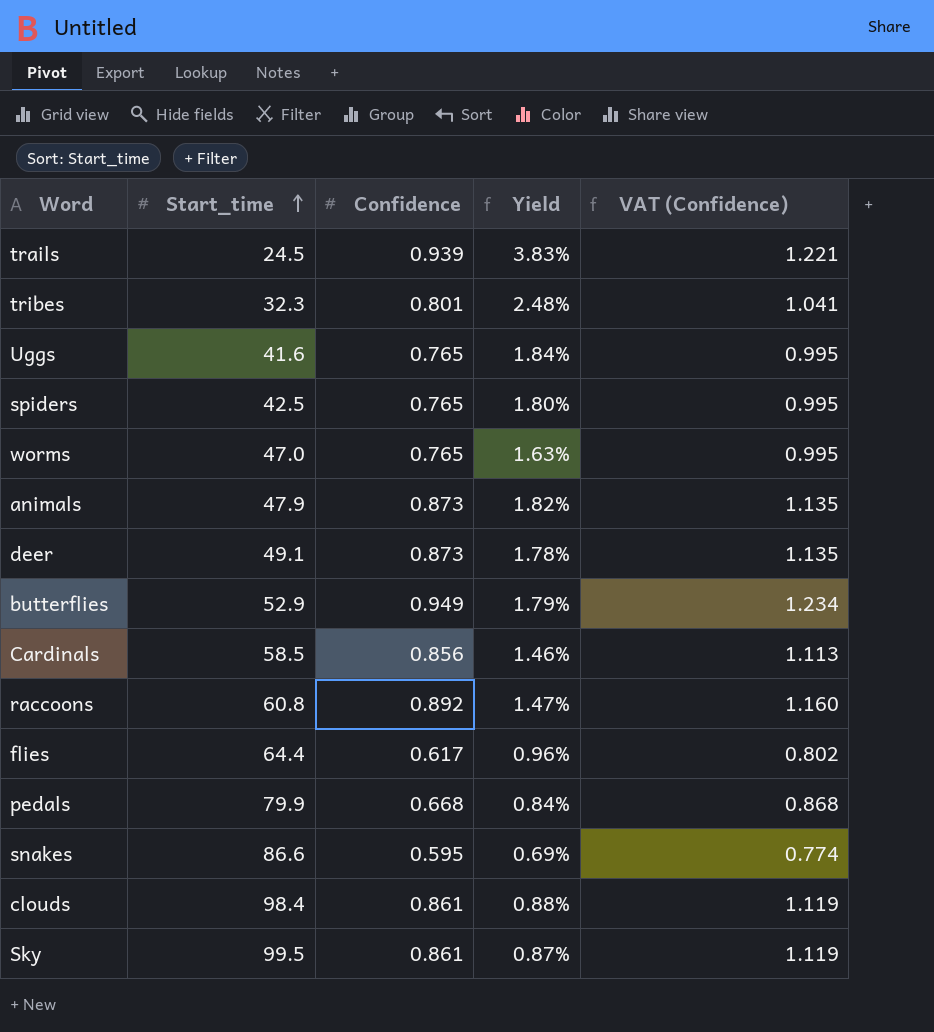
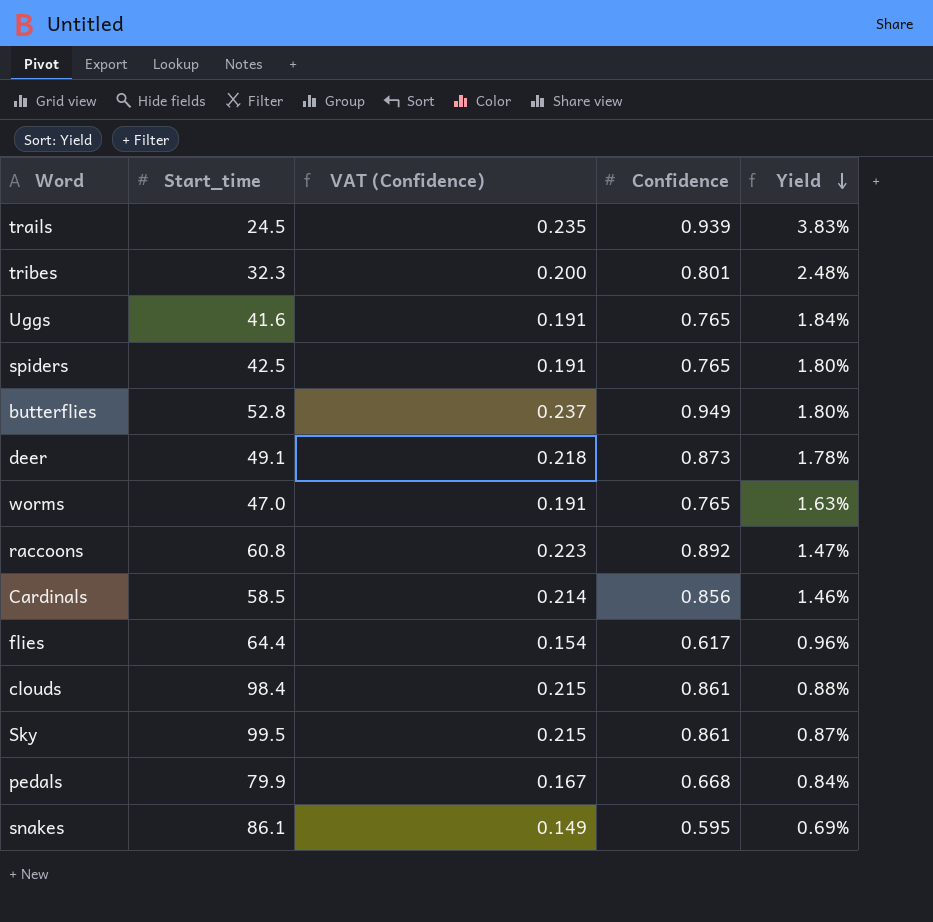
row order: Start_time ascending -> Yield descending
column VAT (Confidence) | formula: [Confidence] * 1.3 -> [Confidence] * 0.25
column VAT (Confidence) | position: 5 -> 3
row animals: 47.9 | 0.873 | 1.82% | 1.135 -> none
butterflies | Start_time: 52.9 -> 52.8
butterflies | Yield: 1.79% -> 1.80%
snakes | Start_time: 86.6 -> 86.1

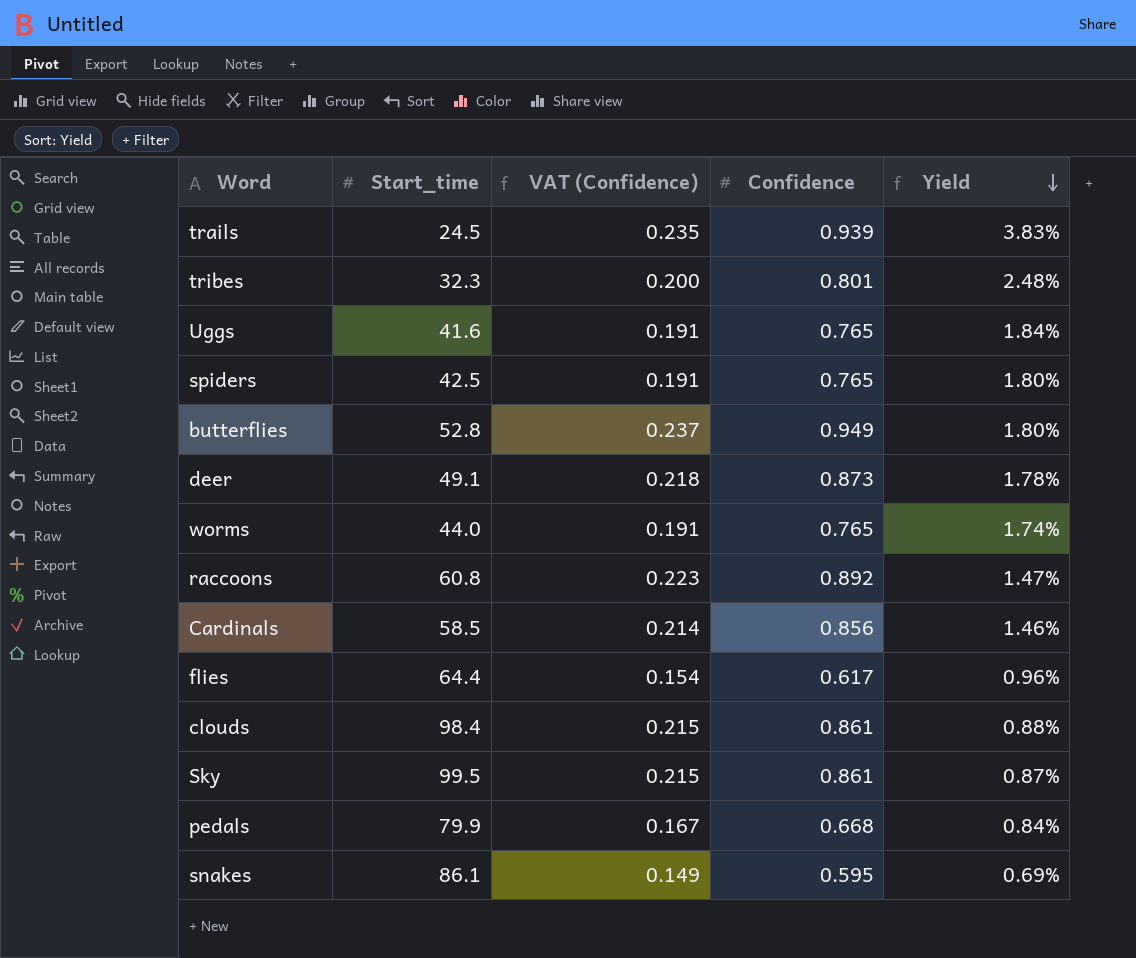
worms | Start_time: 47.0 -> 44.0
worms | Yield: 1.63% -> 1.74%

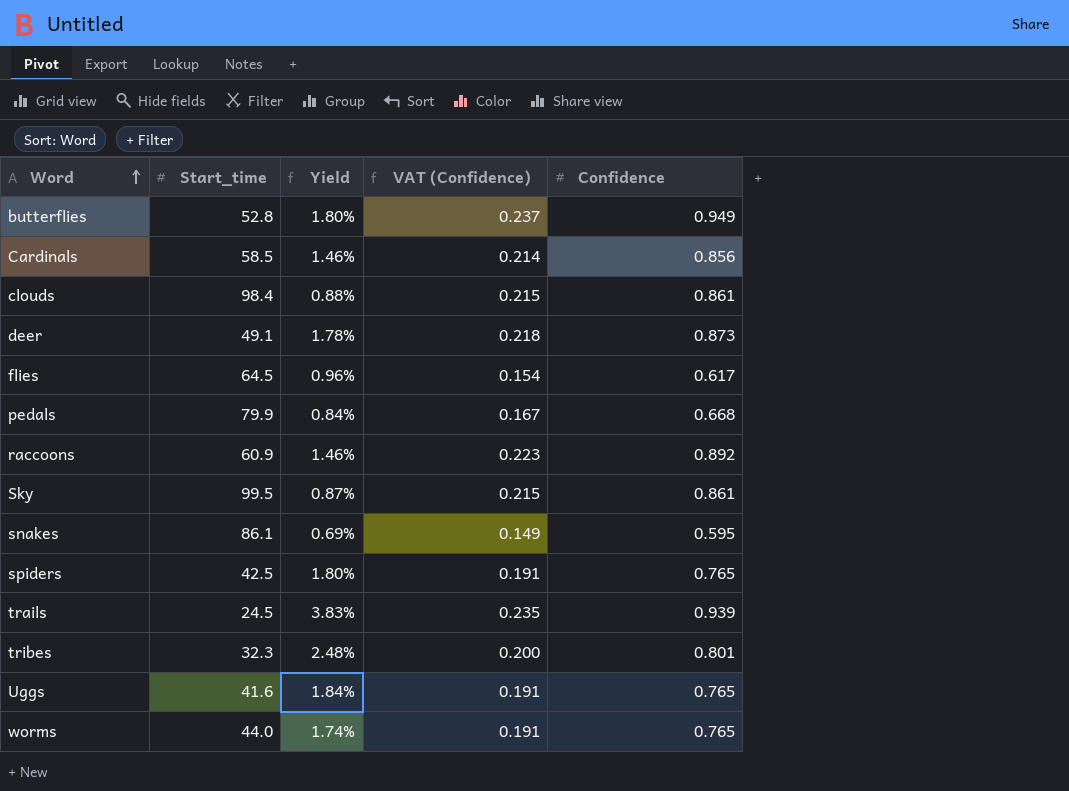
row order: Yield descending -> Word ascending
column Yield | position: 5 -> 3
flies | Start_time: 64.4 -> 64.5
raccoons | Start_time: 60.8 -> 60.9
raccoons | Yield: 1.47% -> 1.46%

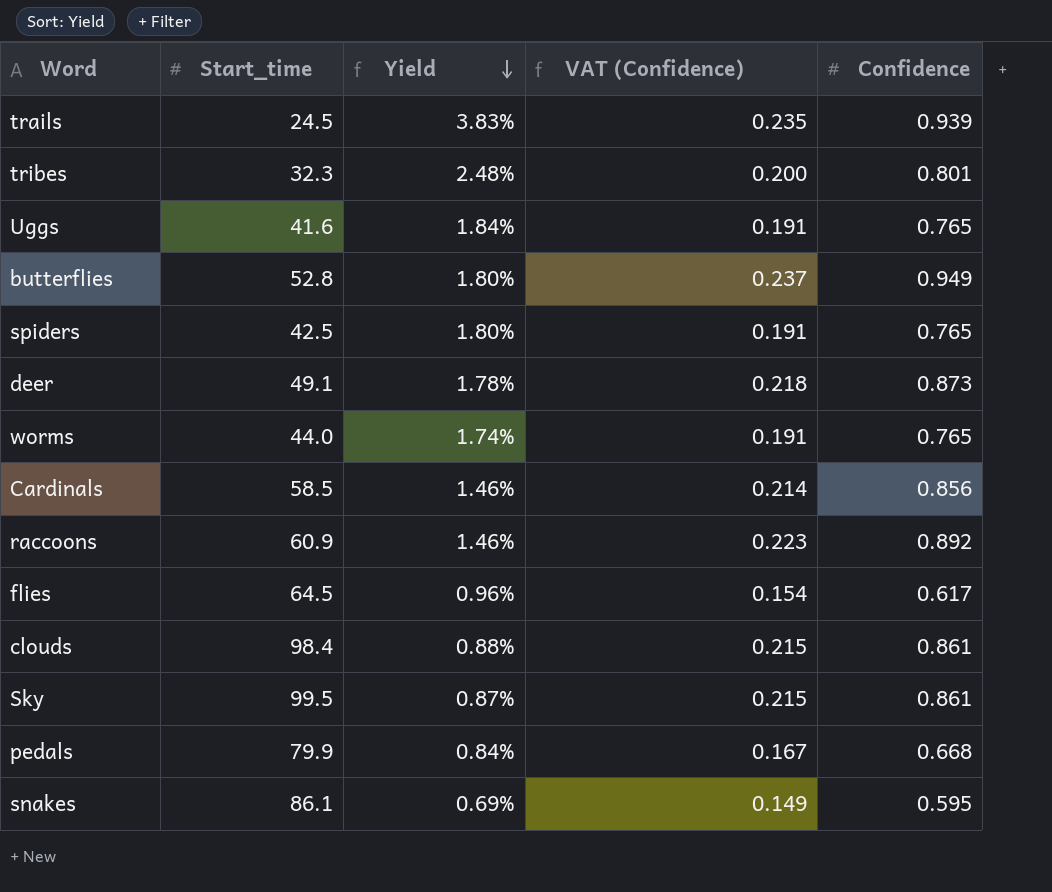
row order: Word ascending -> Yield descending

